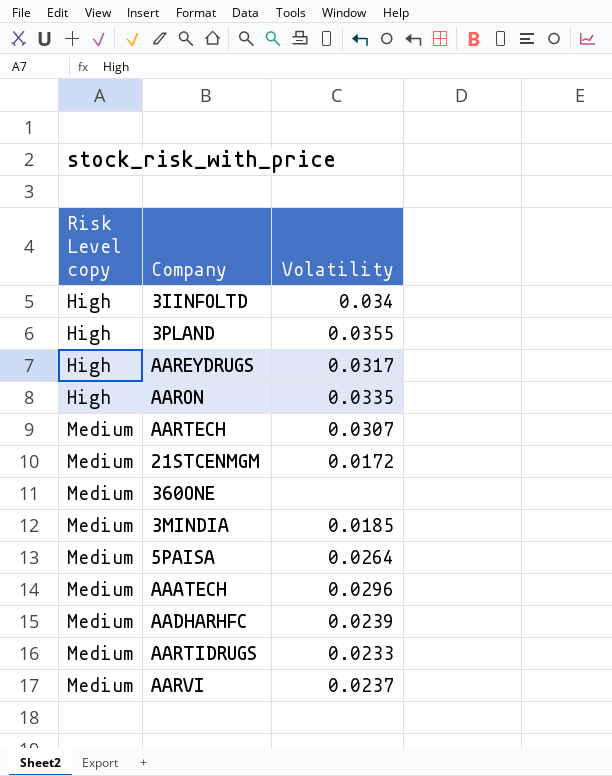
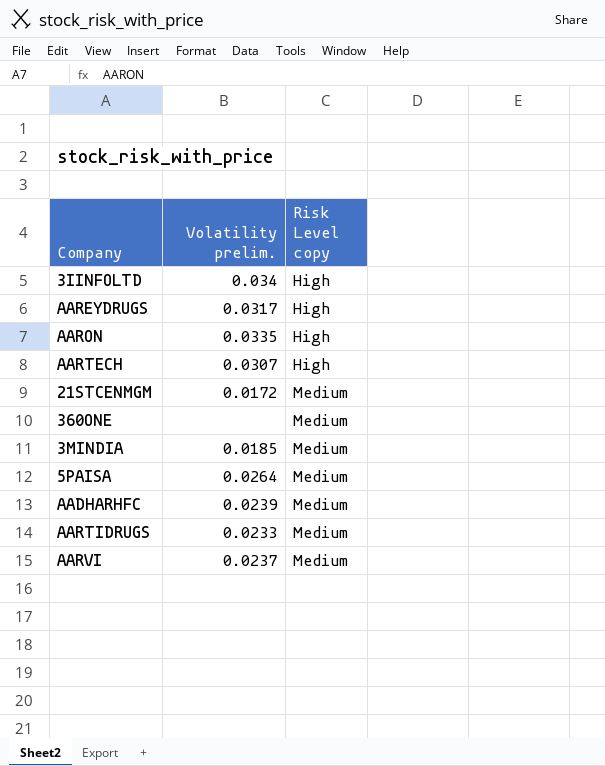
column name: Volatility -> Volatility prelim.
column Risk Level copy | position: 1 -> 3
row 3PLAND: High | 0.0355 -> none
row AAATECH: Medium | 0.0296 -> none
AARTECH | Risk Level copy: Medium -> High

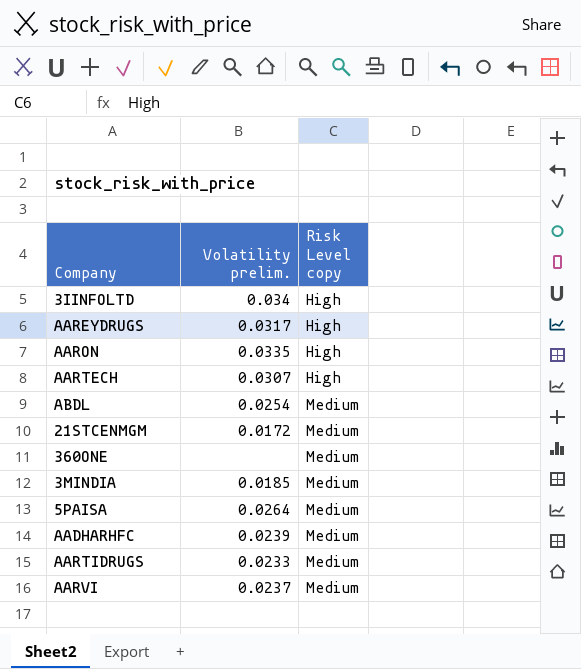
row ABDL: none -> 0.0254 | Medium

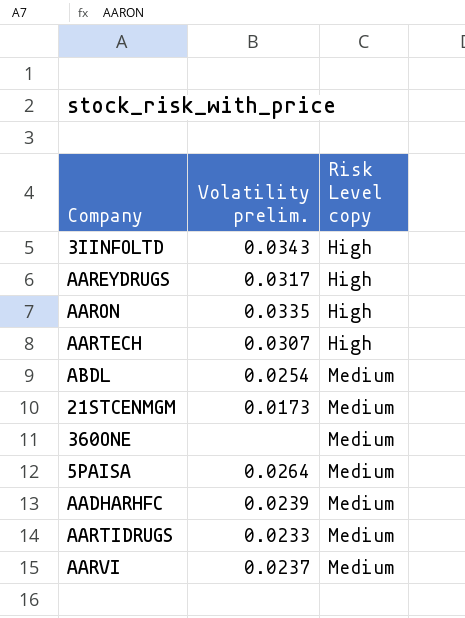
row 3MINDIA: 0.0185 | Medium -> none
3IINFOLTD | Volatility prelim.: 0.034 -> 0.0343
21STCENMGM | Volatility prelim.: 0.0172 -> 0.0173

